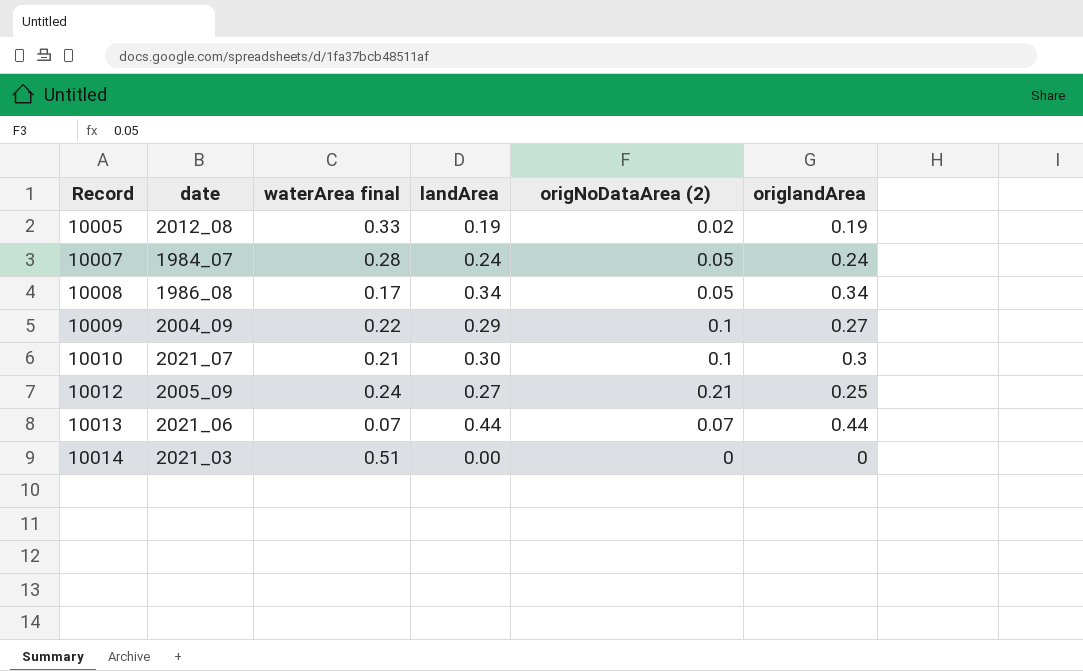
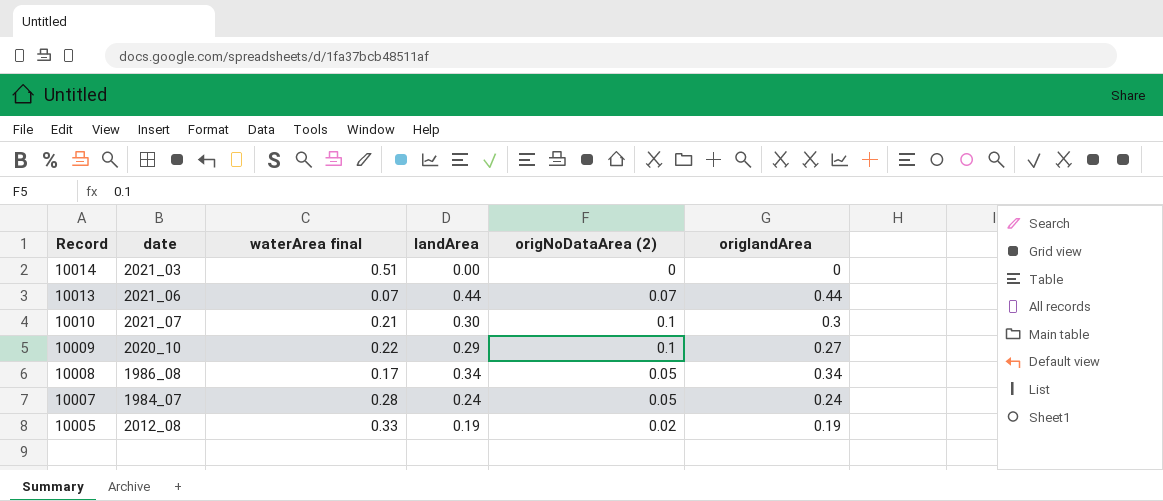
row order: Record ascending -> Record descending
row 10012: 2005_09 | 0.24 | 0.27 | 0.21 | 0.25 -> none
10009 | date: 2004_09 -> 2020_10

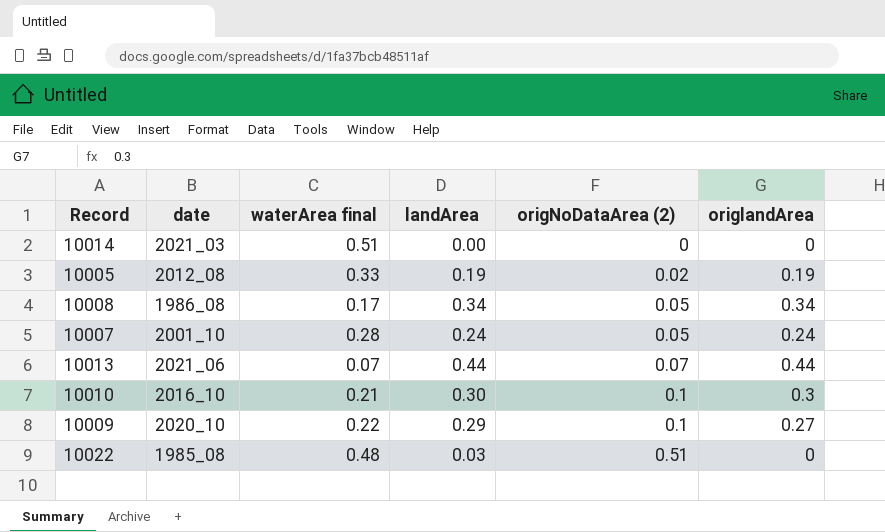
row order: Record descending -> origNoDataArea (2) ascending
10007 | date: 1984_07 -> 2001_10
10010 | date: 2021_07 -> 2016_10
row 10022: none -> 1985_08 | 0.48 | 0.03 | 0.51 | 0

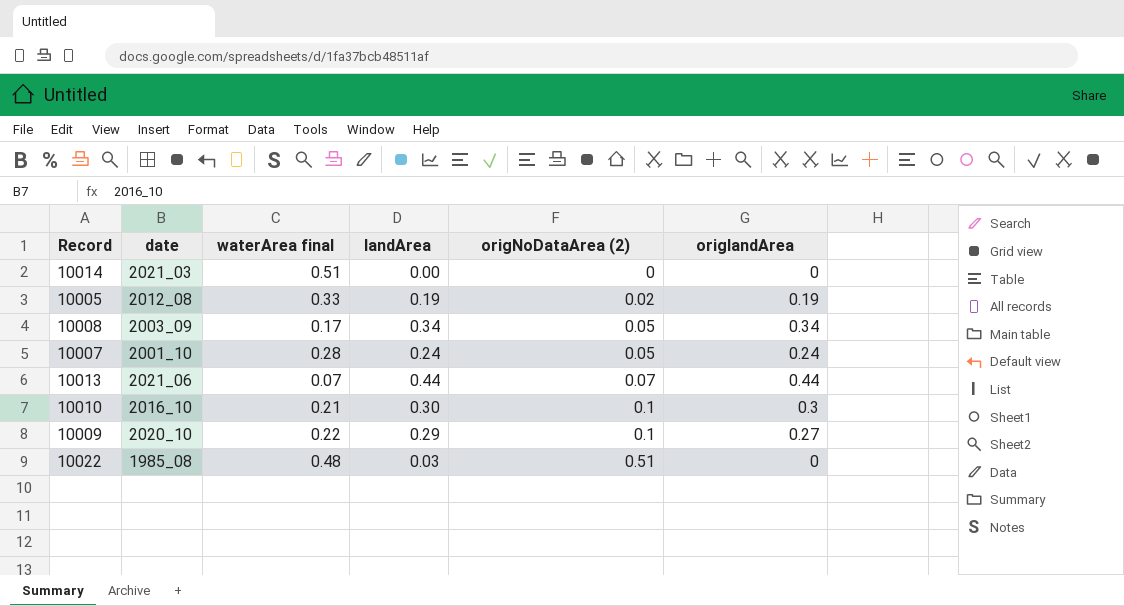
10008 | date: 1986_08 -> 2003_09

